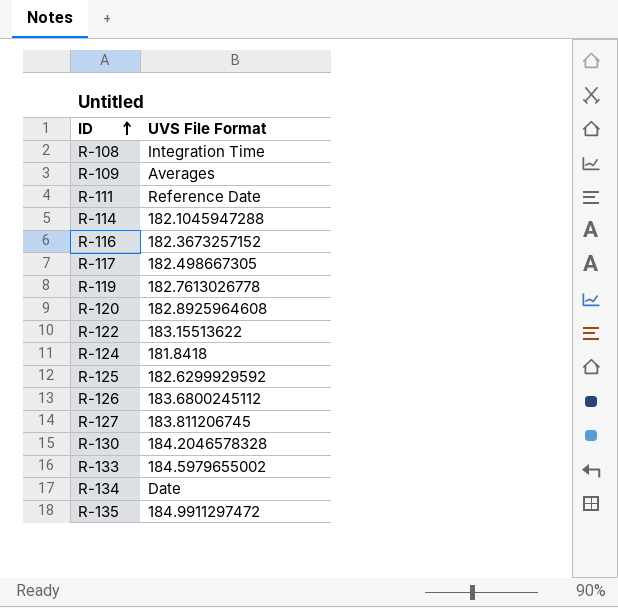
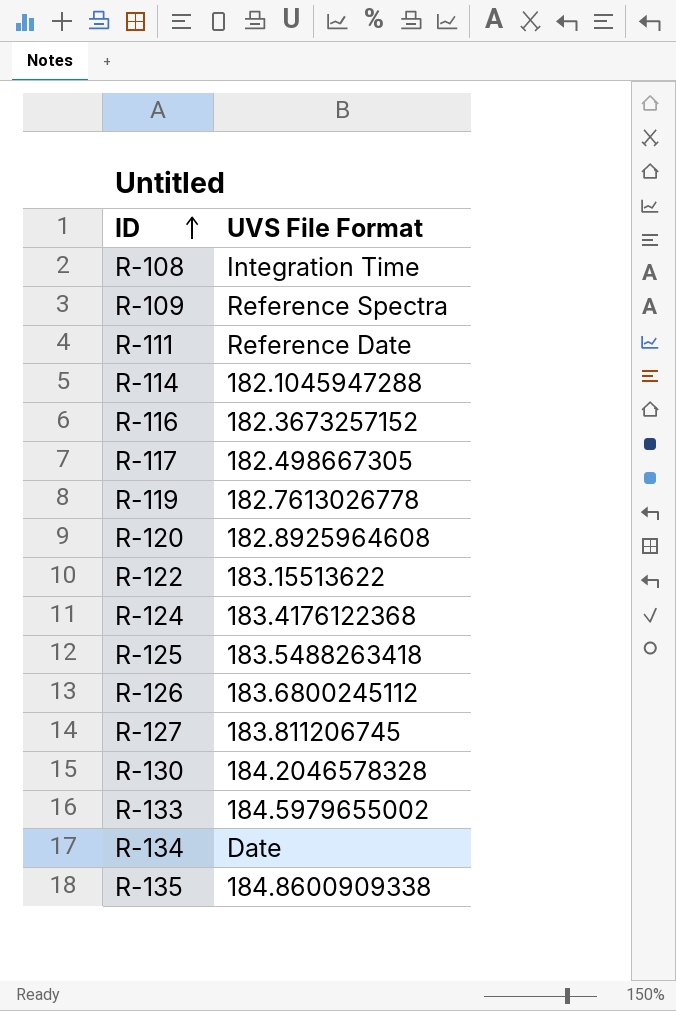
R-109 | UVS File Format: Averages -> Reference Spectra
R-124 | UVS File Format: 181.8418 -> 183.4176122368
R-125 | UVS File Format: 182.6299929592 -> 183.5488263418
R-135 | UVS File Format: 184.9911297472 -> 184.8600909338

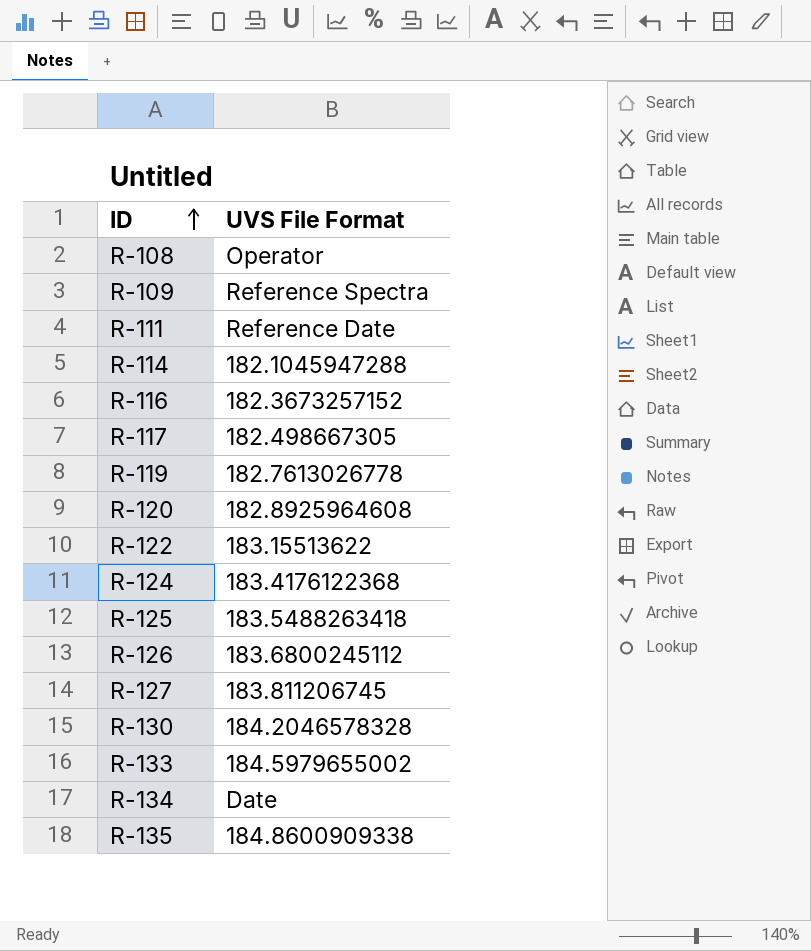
R-108 | UVS File Format: Integration Time -> Operator

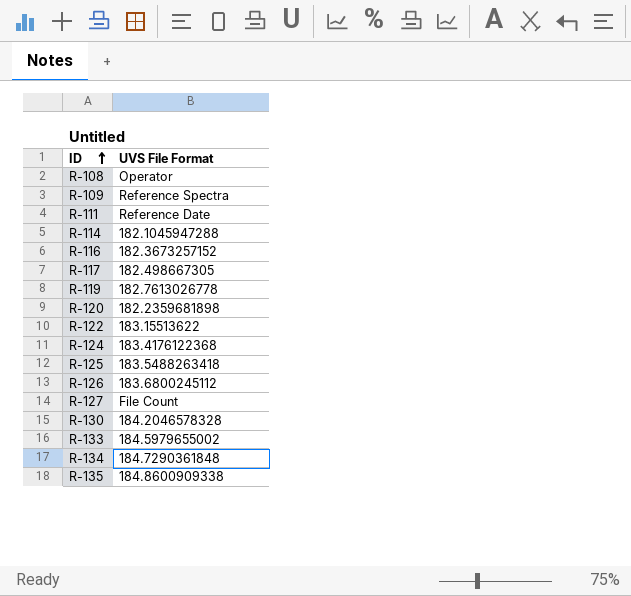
R-120 | UVS File Format: 182.8925964608 -> 182.2359681898
R-127 | UVS File Format: 183.811206745 -> File Count
R-134 | UVS File Format: Date -> 184.7290361848

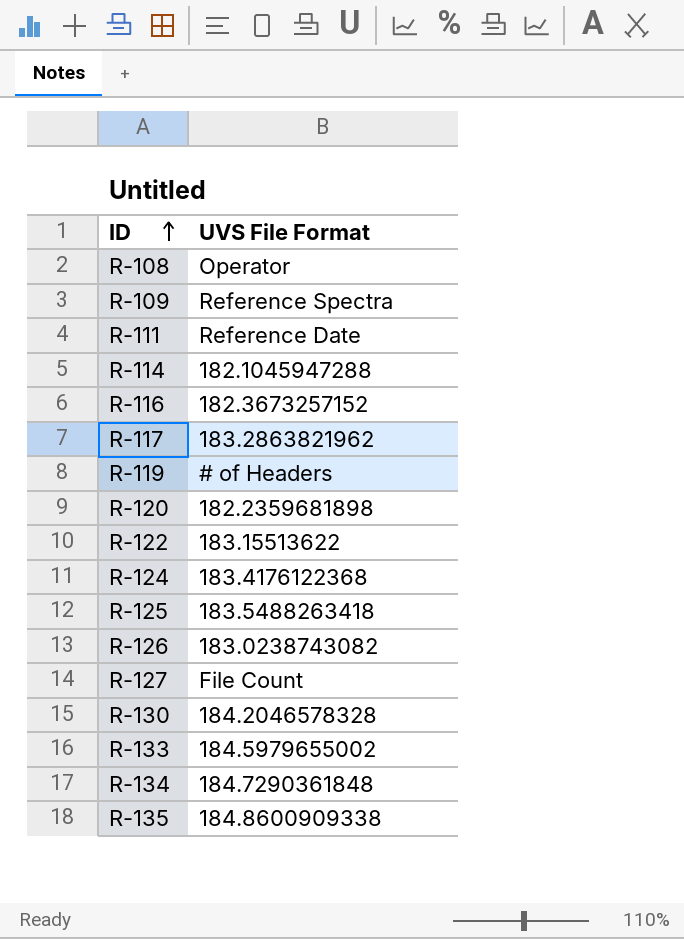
R-117 | UVS File Format: 182.498667305 -> 183.2863821962
R-119 | UVS File Format: 182.7613026778 -> # of Headers
R-126 | UVS File Format: 183.6800245112 -> 183.0238743082

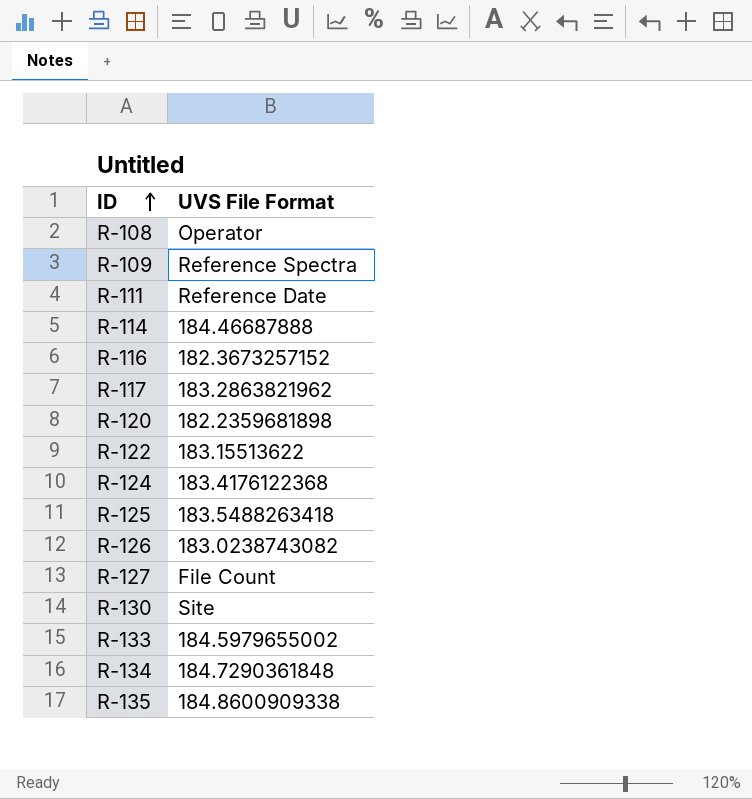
row R-119: # of Headers -> none
R-114 | UVS File Format: 182.1045947288 -> 184.46687888
R-130 | UVS File Format: 184.2046578328 -> Site

